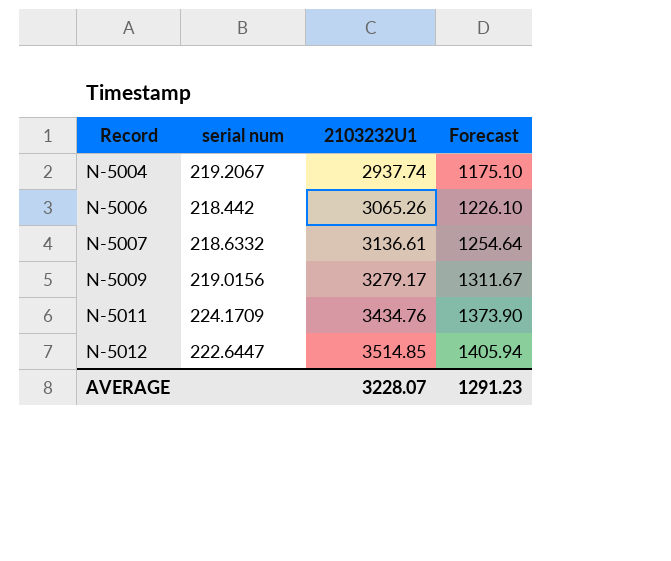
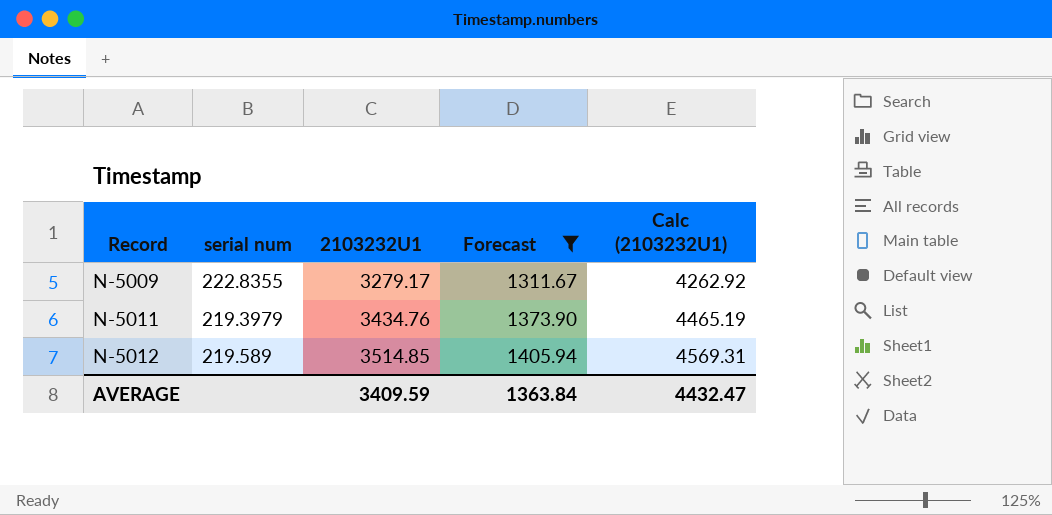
filter: none -> Forecast >= 1311.67
column Calc (2103232U1) | formula: none -> [2103232U1] * 1.3
N-5009 | serial num: 219.0156 -> 222.8355
N-5011 | serial num: 224.1709 -> 219.3979
N-5012 | serial num: 222.6447 -> 219.589
AVERAGE | 2103232U1: 3228.07 -> 3409.59
AVERAGE | Forecast: 1291.23 -> 1363.84

